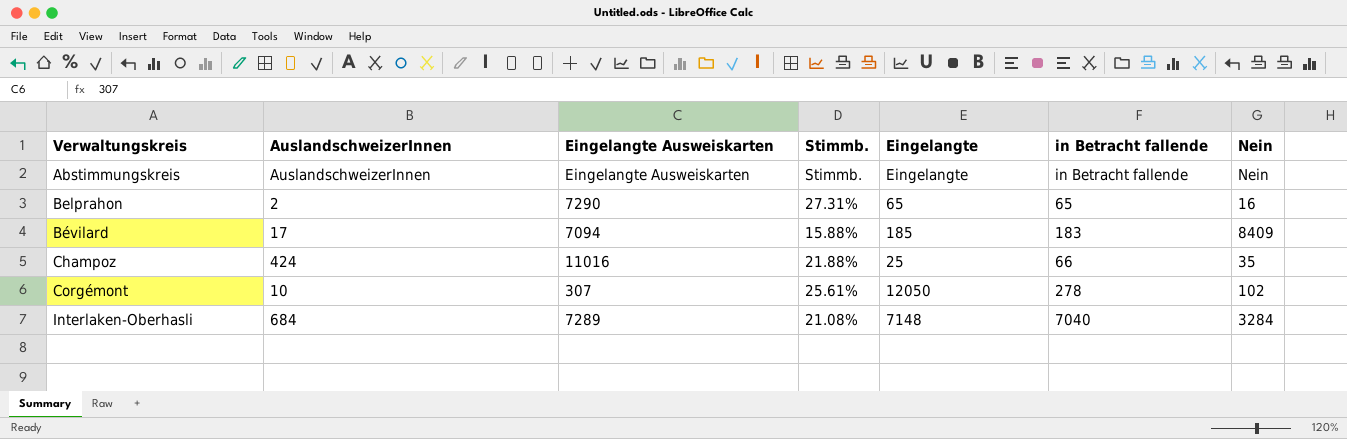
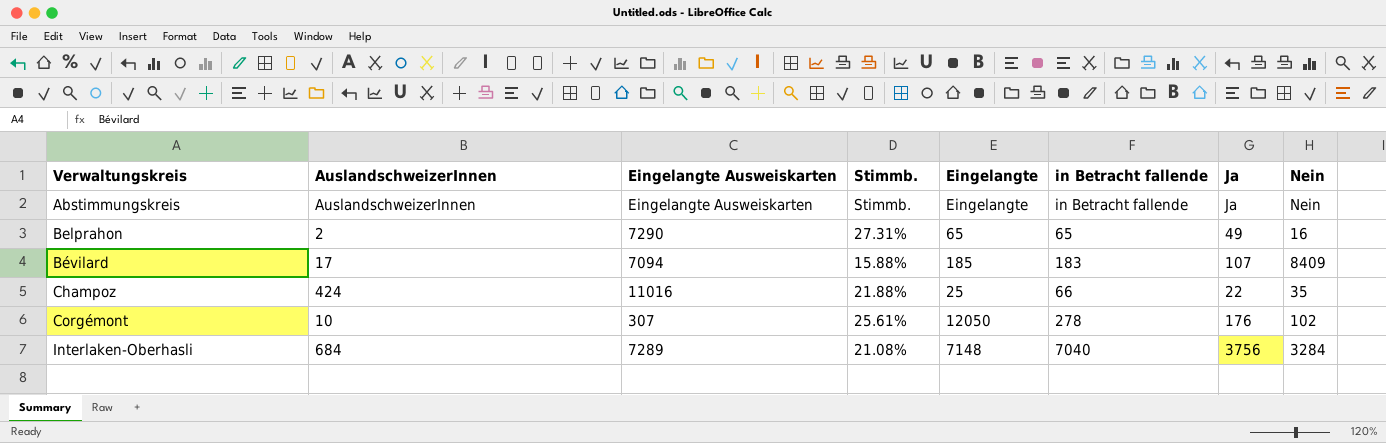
column Ja | position: none -> 7

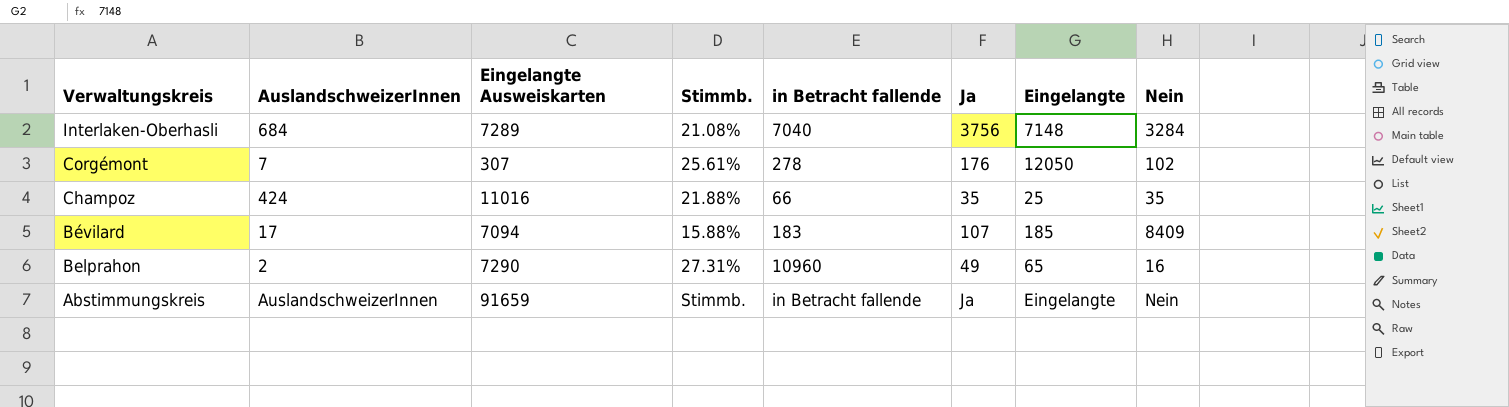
row order: Verwaltungskreis ascending -> Verwaltungskreis descending
column Eingelangte | position: 5 -> 7
Corgémont | AuslandschweizerInnen: 10 -> 7
Champoz | Ja: 22 -> 35
Belprahon | in Betracht fallende: 65 -> 10960
Abstimmungskreis | Eingelangte Ausweiskarten: Eingelangte Ausweiskarten -> 91659

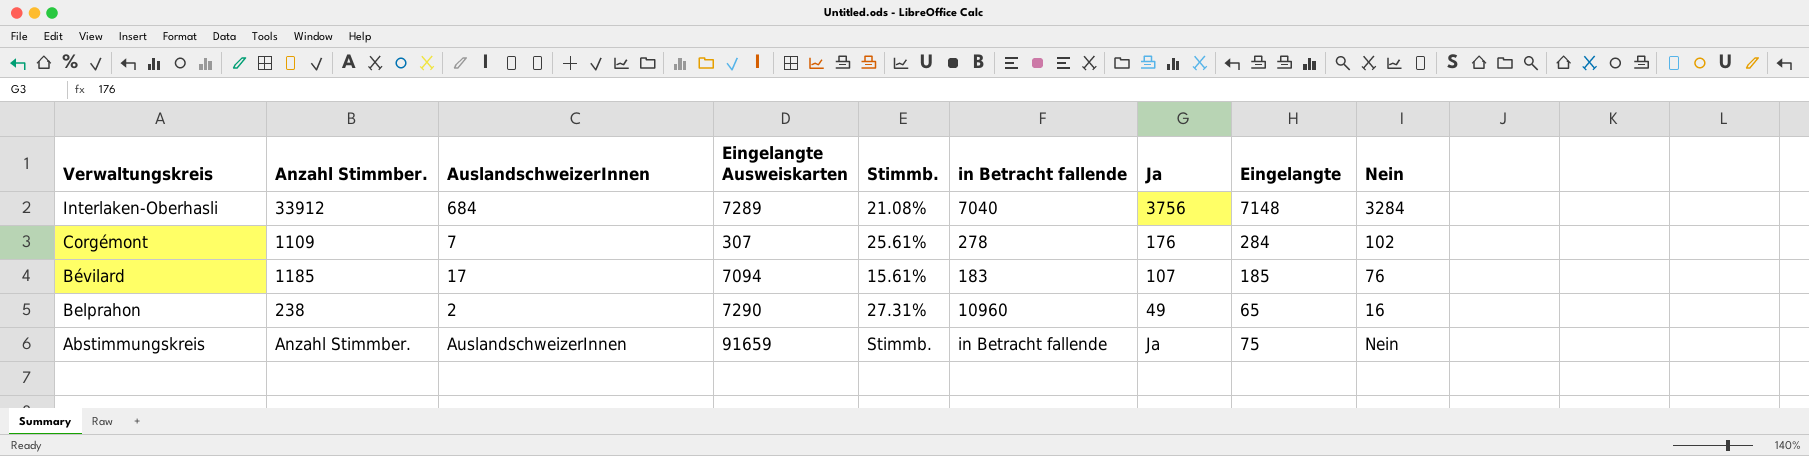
column Anzahl Stimmber. | position: none -> 2
row Champoz: 424 | 11016 | 21.88% | 66 | 35 | 25 | 35 -> none
Corgémont | Eingelangte: 12050 -> 284
Bévilard | Stimmb.: 15.88% -> 15.61%
Bévilard | Nein: 8409 -> 76
Abstimmungskreis | Eingelangte: Eingelangte -> 75

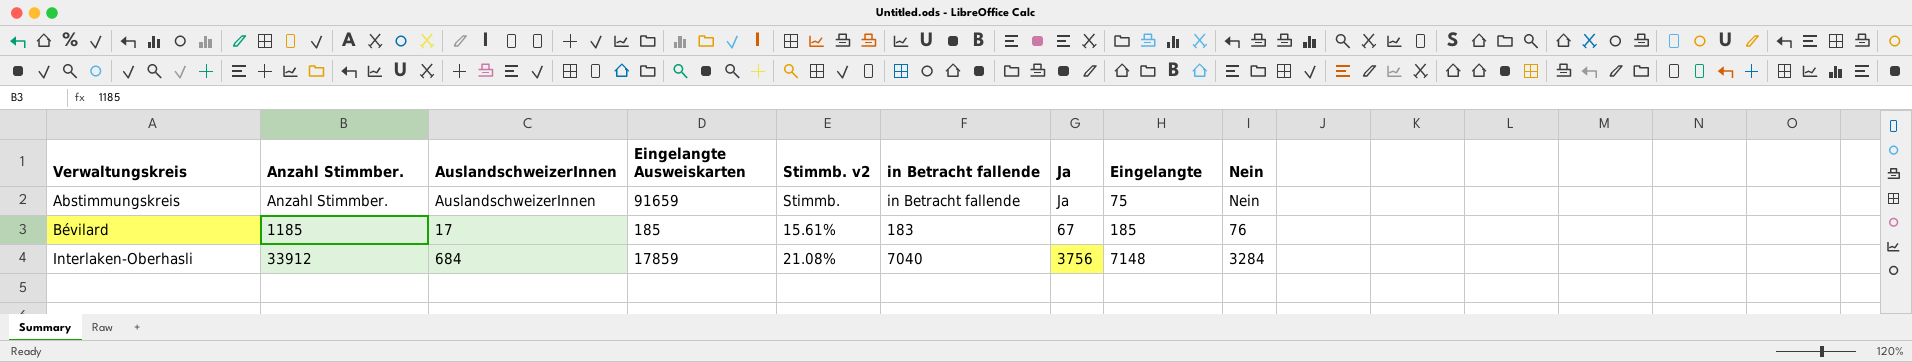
row order: Verwaltungskreis descending -> Verwaltungskreis ascending
column name: Stimmb. -> Stimmb. v2
row Corgémont: 1109 | 7 | 307 | 25.61% | 278 | 176 | 284 | 102 -> none
row Belprahon: 238 | 2 | 7290 | 27.31% | 10960 | 49 | 65 | 16 -> none
Bévilard | Eingelangte Ausweiskarten: 7094 -> 185
Bévilard | Ja: 107 -> 67
Interlaken-Oberhasli | Eingelangte Ausweiskarten: 7289 -> 17859

